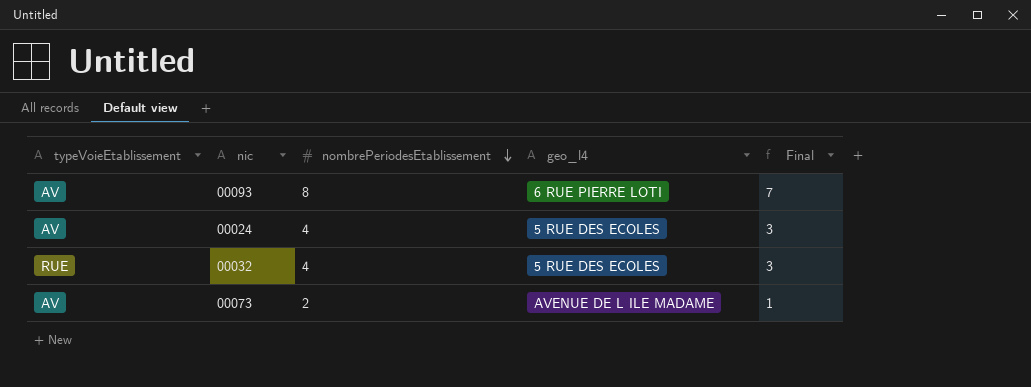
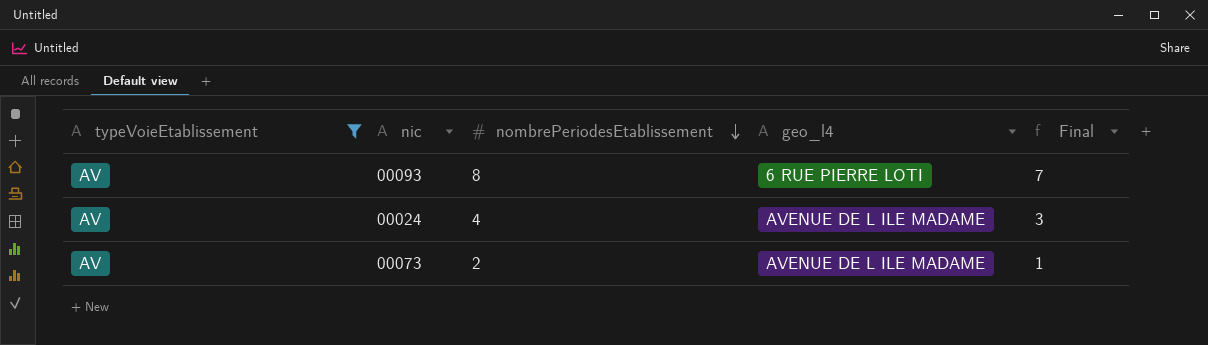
filter: none -> typeVoieEtablissement = AV
00024 | geo_l4: 5 RUE DES ECOLES -> AVENUE DE L ILE MADAME

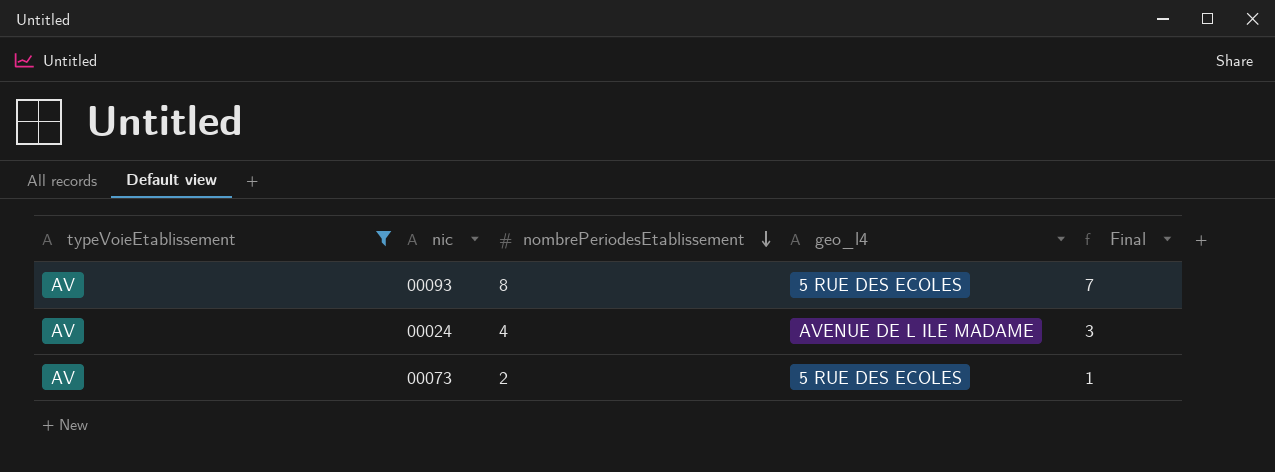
00093 | geo_l4: 6 RUE PIERRE LOTI -> 5 RUE DES ECOLES
00073 | geo_l4: AVENUE DE L ILE MADAME -> 5 RUE DES ECOLES

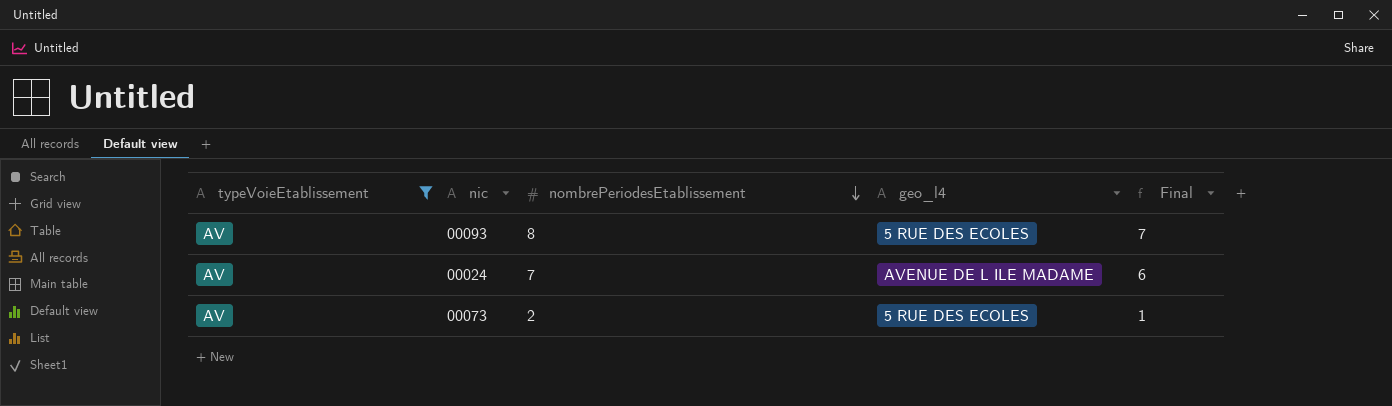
00024 | nombrePeriodesEtablissement: 4 -> 7
00024 | Final: 3 -> 6

